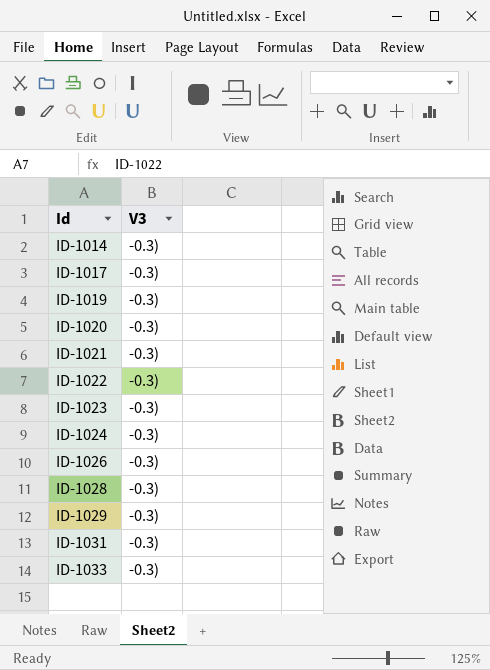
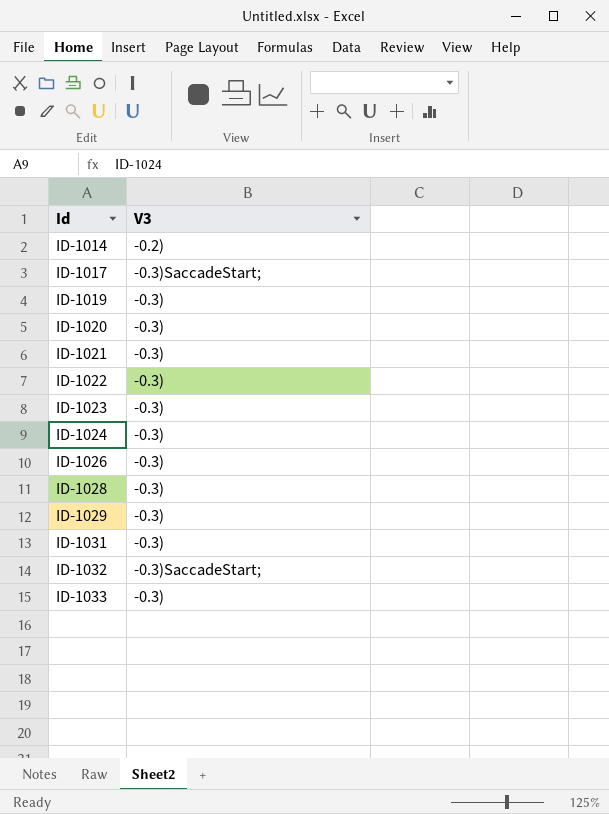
ID-1014 | V3: -0.3) -> -0.2)
ID-1017 | V3: -0.3) -> -0.3)SaccadeStart;
row ID-1032: none -> -0.3)SaccadeStart;

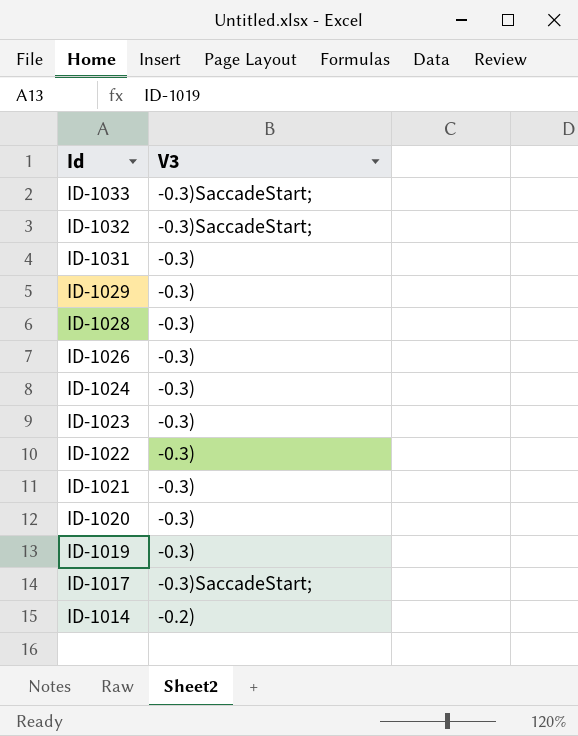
row order: Id ascending -> Id descending
ID-1033 | V3: -0.3) -> -0.3)SaccadeStart;

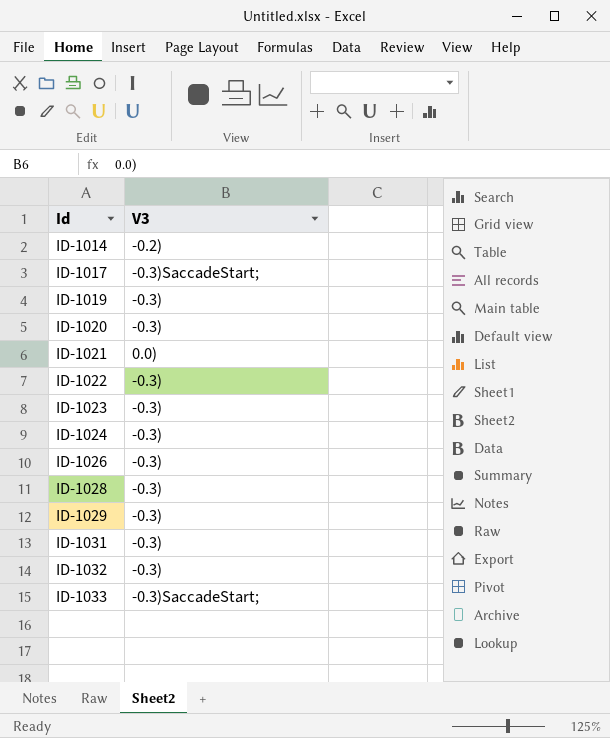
row order: Id descending -> Id ascending
ID-1021 | V3: -0.3) -> 0.0)
ID-1032 | V3: -0.3)SaccadeStart; -> -0.3)

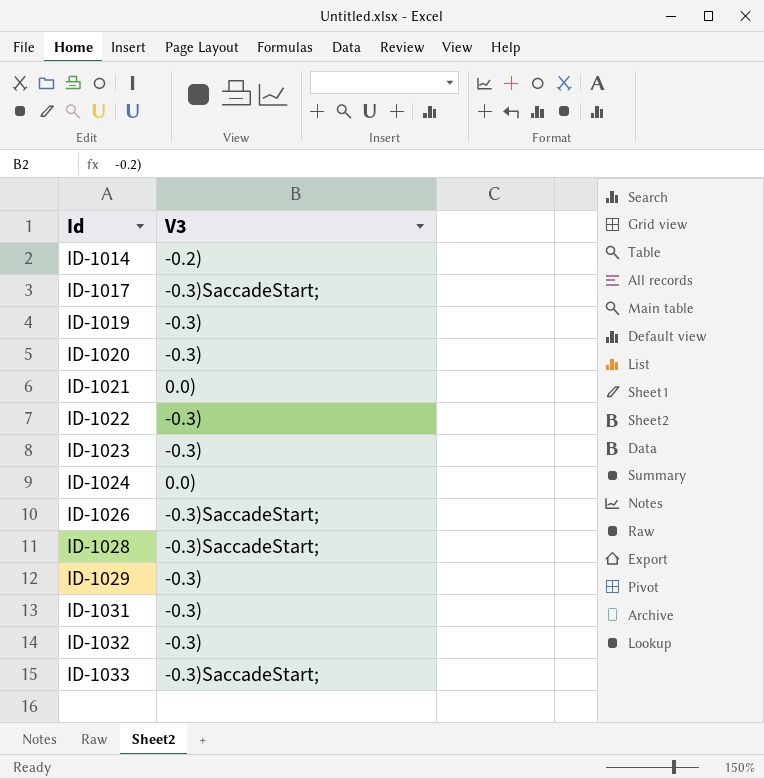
ID-1024 | V3: -0.3) -> 0.0)
ID-1026 | V3: -0.3) -> -0.3)SaccadeStart;
ID-1028 | V3: -0.3) -> -0.3)SaccadeStart;

